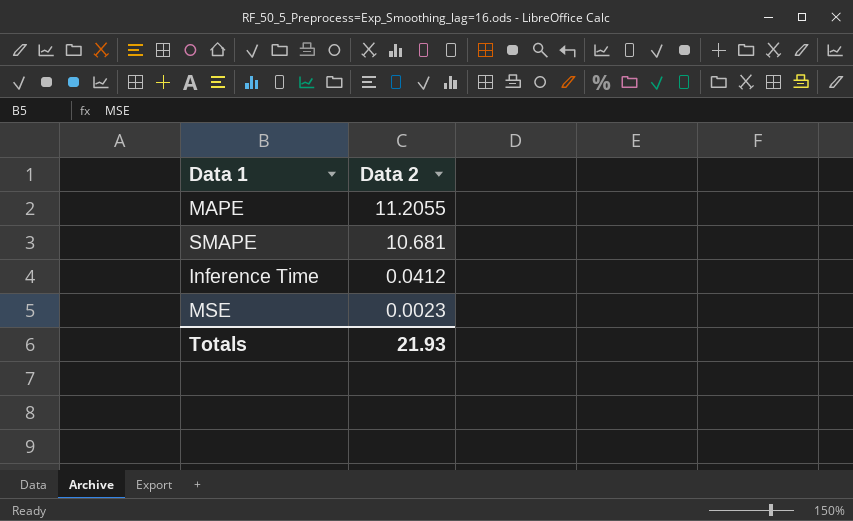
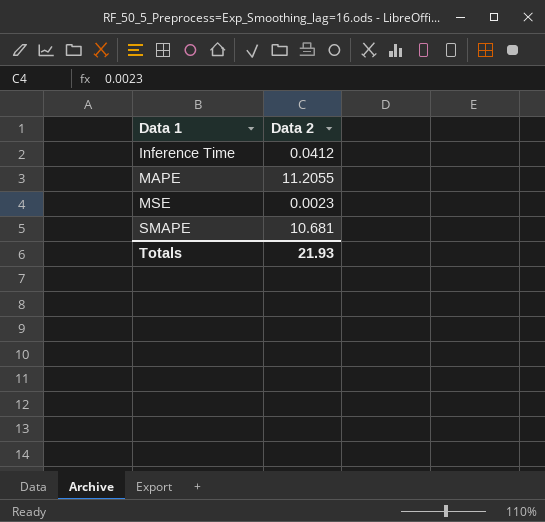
row order: Data 2 descending -> Data 1 ascending

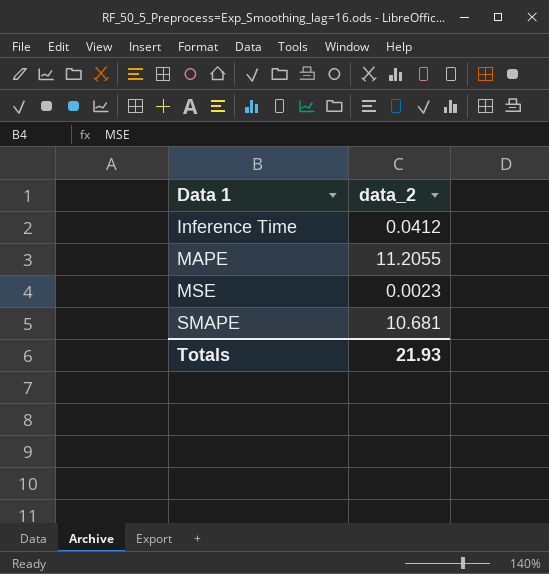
column name: Data 2 -> data_2

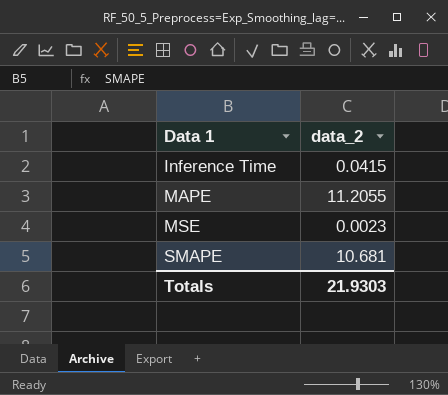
Inference Time | data_2: 0.0412 -> 0.0415
Totals | data_2: 21.93 -> 21.9303

